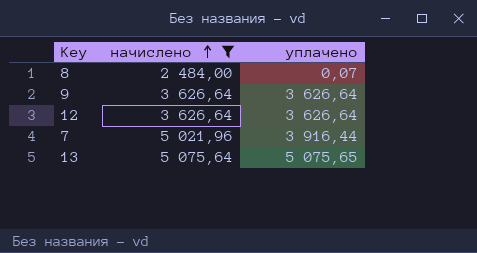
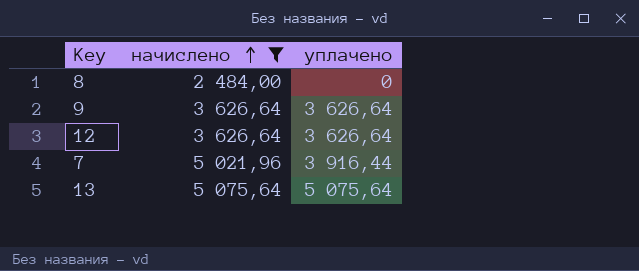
8 | уплачено: 0,07 -> 0
13 | уплачено: 5 075,65 -> 5 075,64

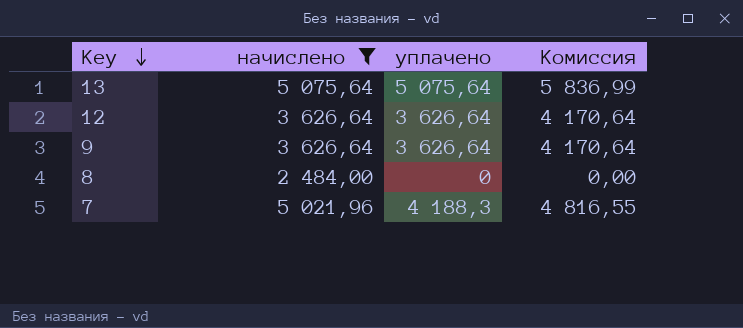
row order: начислено ascending -> Key descending
column Комиссия | formula: none -> [уплачено] * 1,15
7 | уплачено: 3 916,44 -> 4 188,3

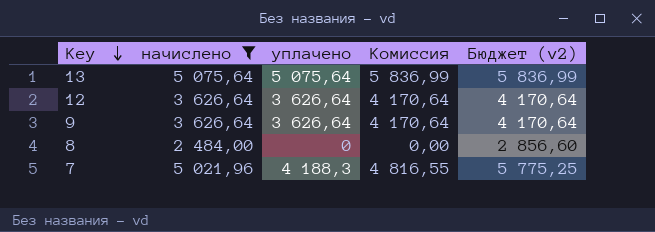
column Бюджет (v2) | formula: none -> [начислено] * 1,15

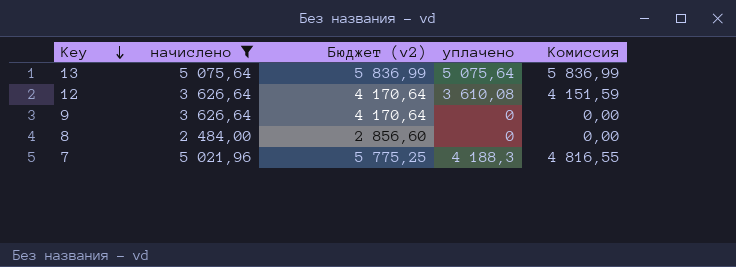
column Бюджет (v2) | position: 5 -> 3
12 | уплачено: 3 626,64 -> 3 610,08
12 | Комиссия: 4 170,64 -> 4 151,59
9 | уплачено: 3 626,64 -> 0
9 | Комиссия: 4 170,64 -> 0,00

